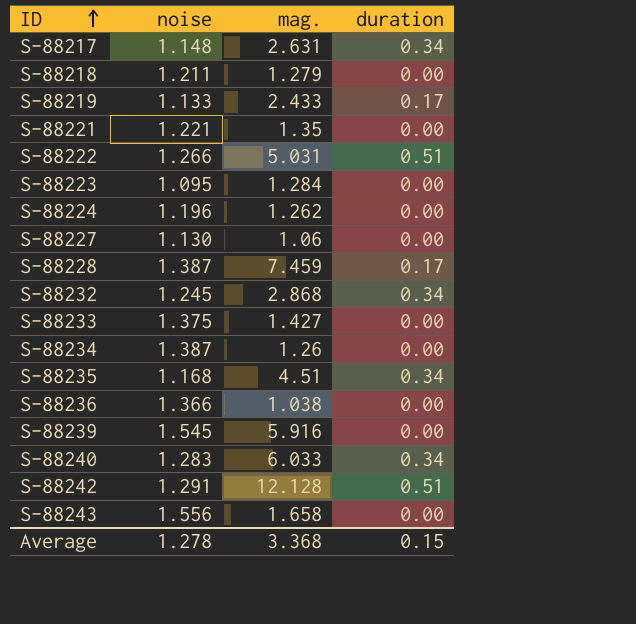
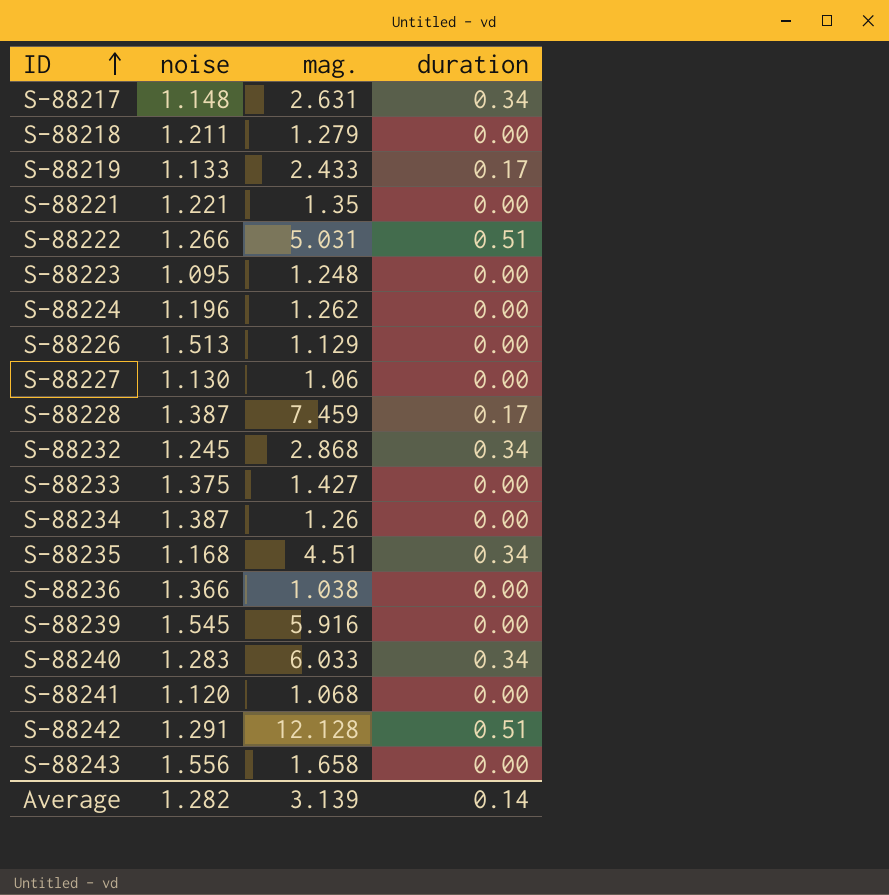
S-88223 | mag.: 1.284 -> 1.248
row S-88226: none -> 1.513 | 1.129 | 0.00
row S-88241: none -> 1.120 | 1.068 | 0.00
Average | noise: 1.278 -> 1.282
Average | mag.: 3.368 -> 3.139
Average | duration: 0.15 -> 0.14

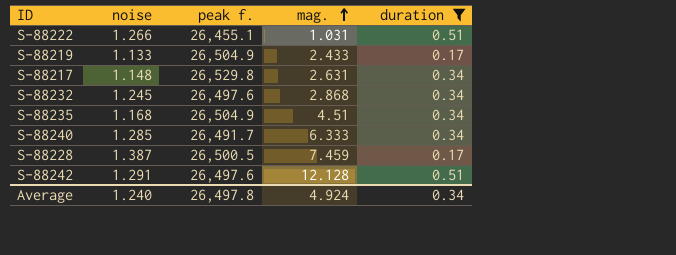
filter: none -> duration != 0.00
row order: ID ascending -> mag. ascending
column peak f. | position: none -> 3
S-88222 | mag.: 5.031 -> 1.031
S-88240 | noise: 1.283 -> 1.285
S-88240 | mag.: 6.033 -> 6.333
Average | noise: 1.282 -> 1.240
Average | mag.: 3.139 -> 4.924
Average | duration: 0.14 -> 0.34

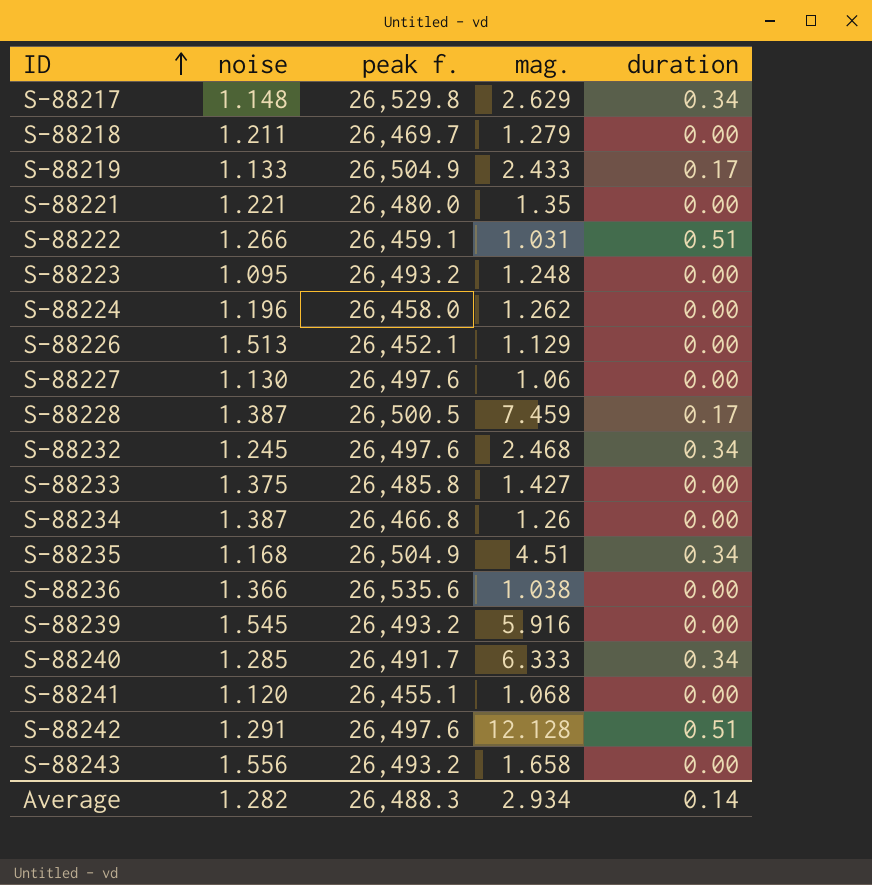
filter: duration != 0.00 -> none
row order: mag. ascending -> ID ascending
S-88217 | mag.: 2.631 -> 2.629
S-88222 | peak f.: 26,455.1 -> 26,459.1
S-88232 | mag.: 2.868 -> 2.468
Average | noise: 1.240 -> 1.282
Average | peak f.: 26,497.8 -> 26,488.3
Average | mag.: 4.924 -> 2.934
Average | duration: 0.34 -> 0.14

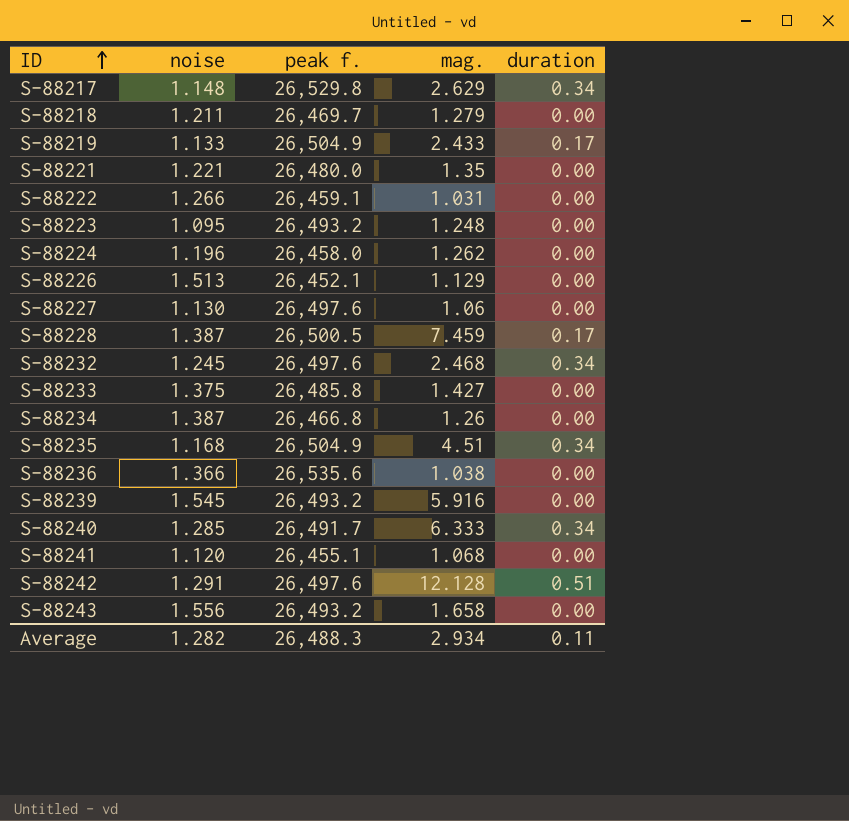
S-88222 | duration: 0.51 -> 0.00
Average | duration: 0.14 -> 0.11

